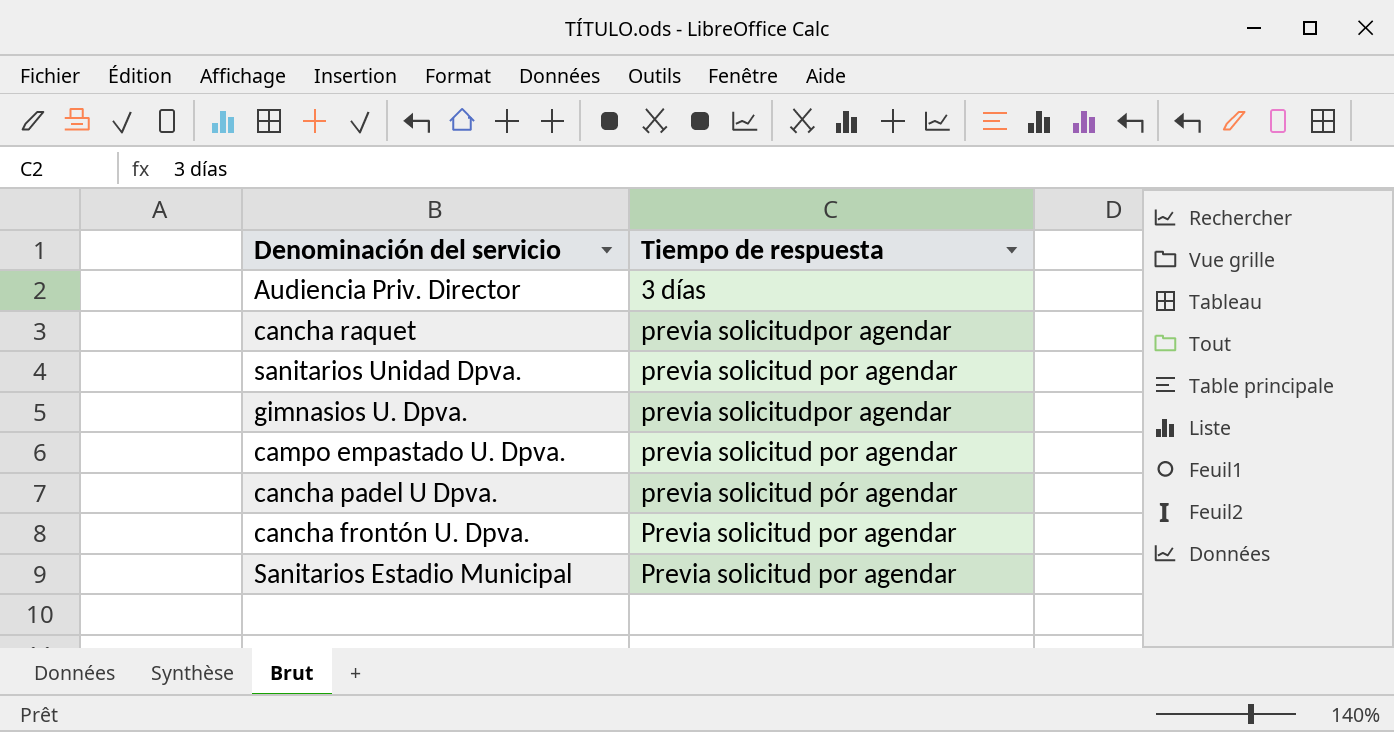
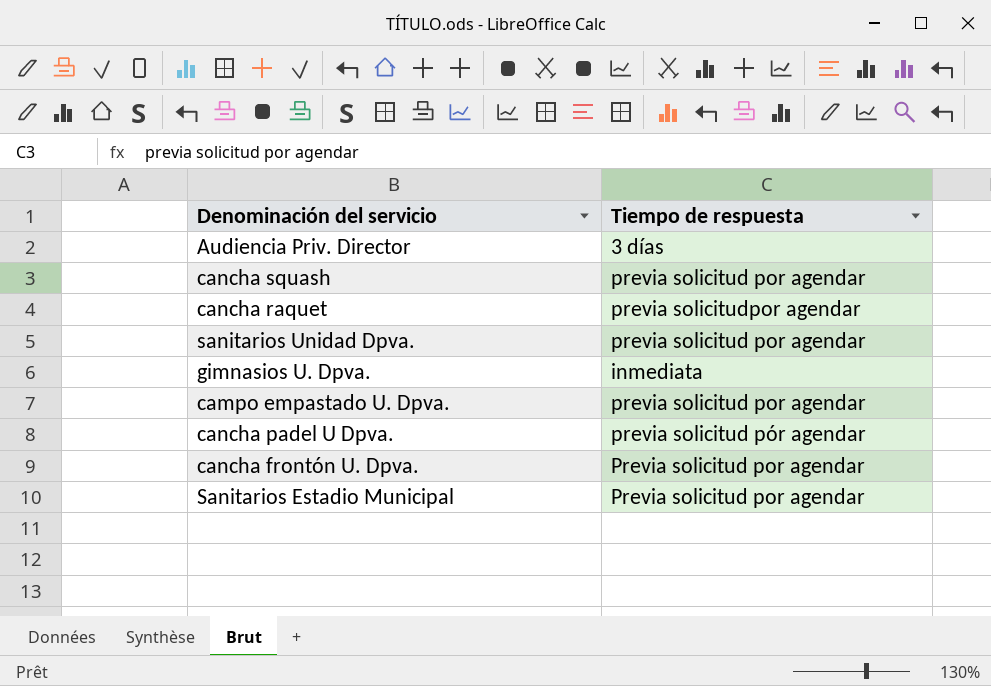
row cancha squash: none -> previa solicitud por agendar
gimnasios U. Dpva. | Tiempo de respuesta: previa solicitudpor agendar -> inmediata

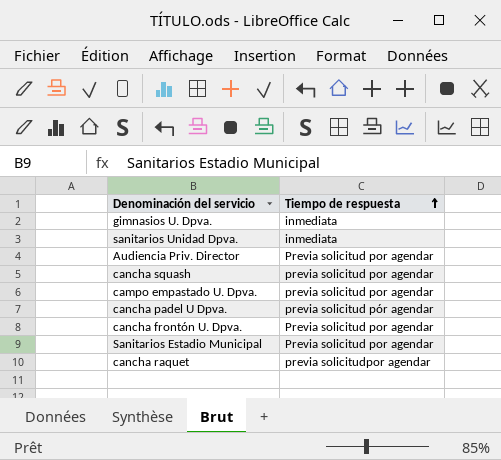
row order: none -> Tiempo de respuesta ascending
sanitarios Unidad Dpva. | Tiempo de respuesta: previa solicitud por agendar -> inmediata
Audiencia Priv. Director | Tiempo de respuesta: 3 días -> Previa solicitud por agendar

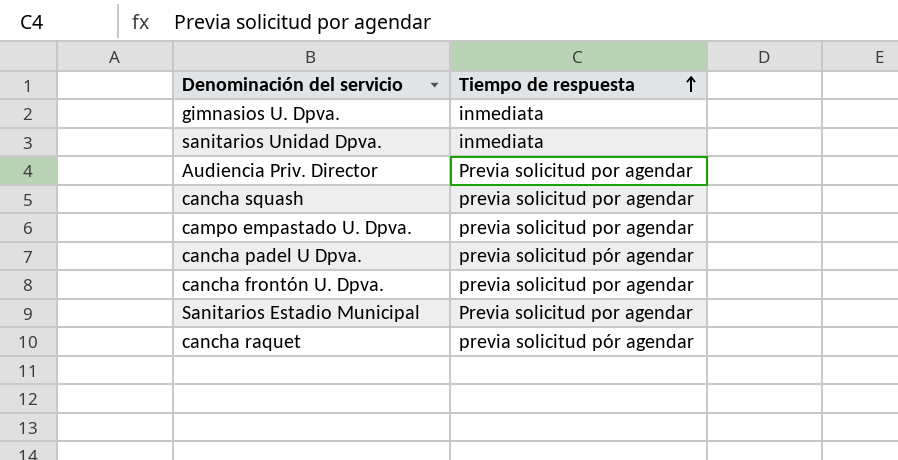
cancha frontón U. Dpva. | Tiempo de respuesta: Previa solicitud por agendar -> previa solicitud por agendar
cancha raquet | Tiempo de respuesta: previa solicitudpor agendar -> previa solicitud pór agendar

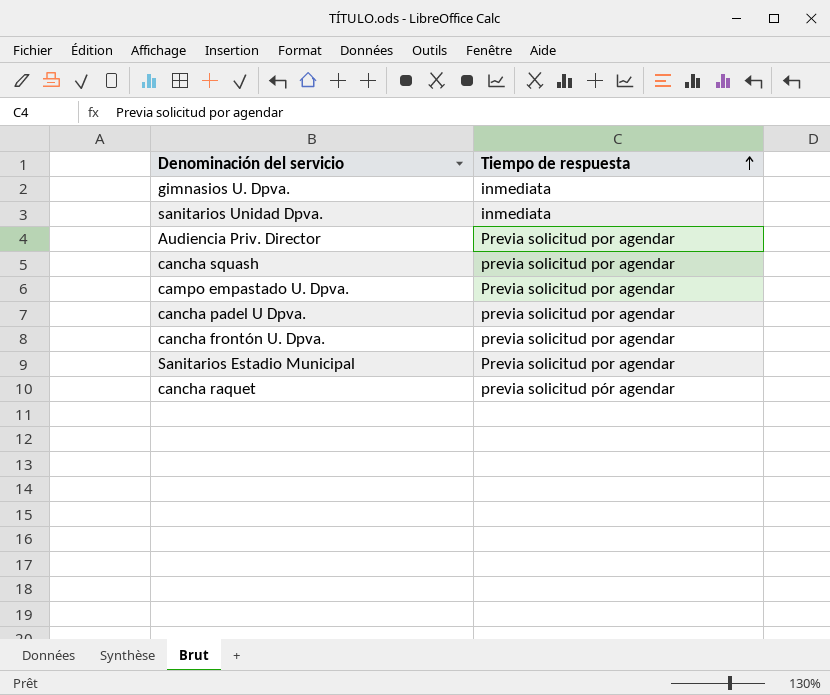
campo empastado U. Dpva. | Tiempo de respuesta: previa solicitud por agendar -> Previa solicitud por agendar
cancha padel U Dpva. | Tiempo de respuesta: previa solicitud pór agendar -> previa solicitud por agendar

